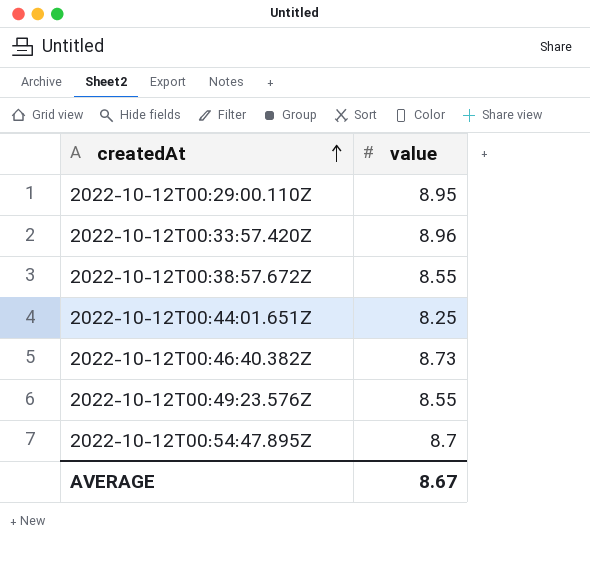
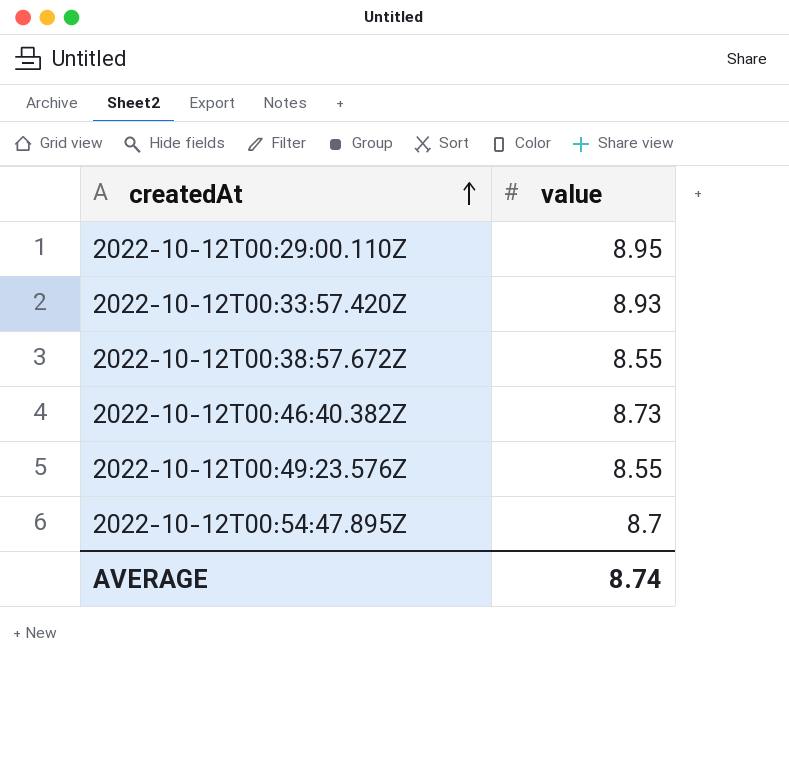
row 2022-10-12T00:44:01.651Z: 8.25 -> none
2022-10-12T00:33:57.420Z | value: 8.96 -> 8.93
AVERAGE | value: 8.67 -> 8.74

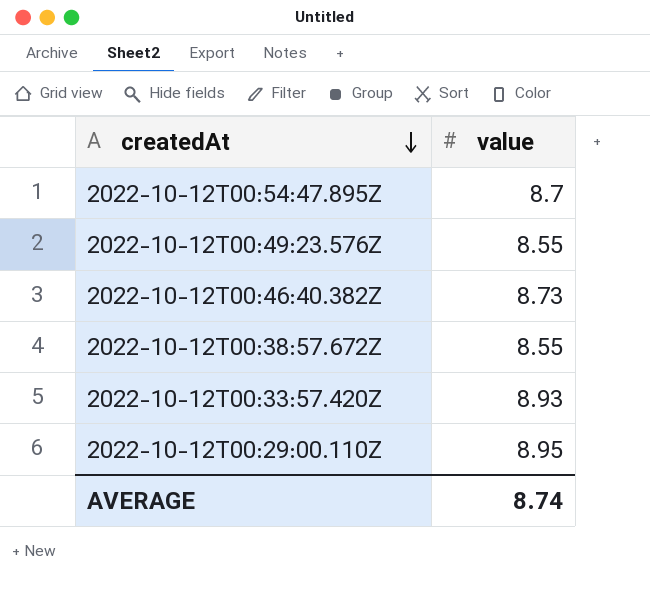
row order: createdAt ascending -> createdAt descending

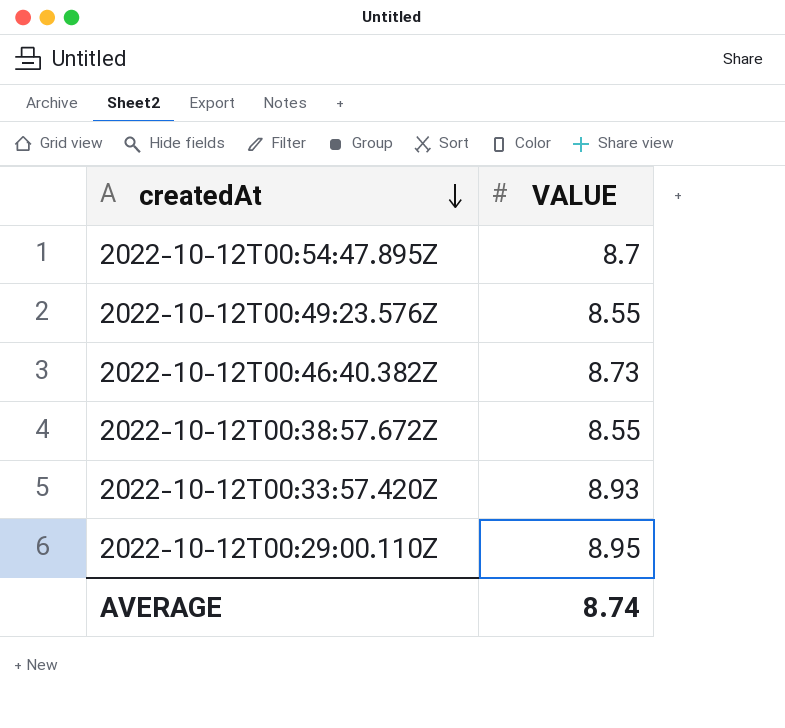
column name: value -> VALUE

